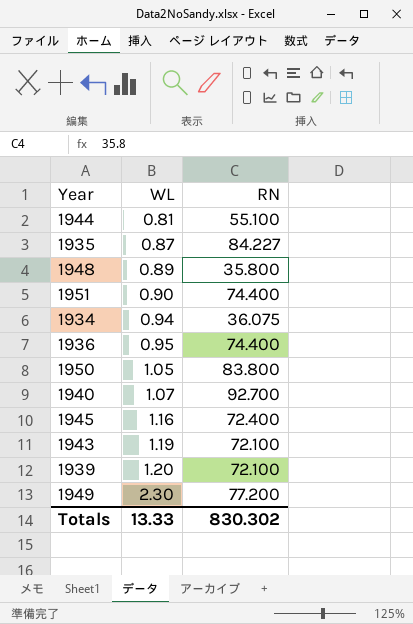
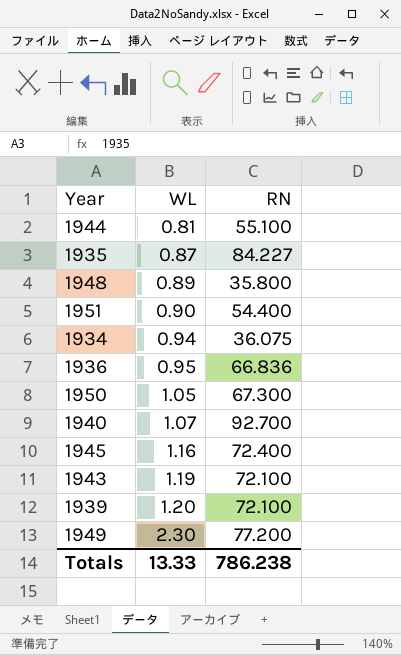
1951 | RN: 74.400 -> 54.400
1936 | RN: 74.400 -> 66.836
1950 | RN: 83.800 -> 67.300
Totals | RN: 830.302 -> 786.238

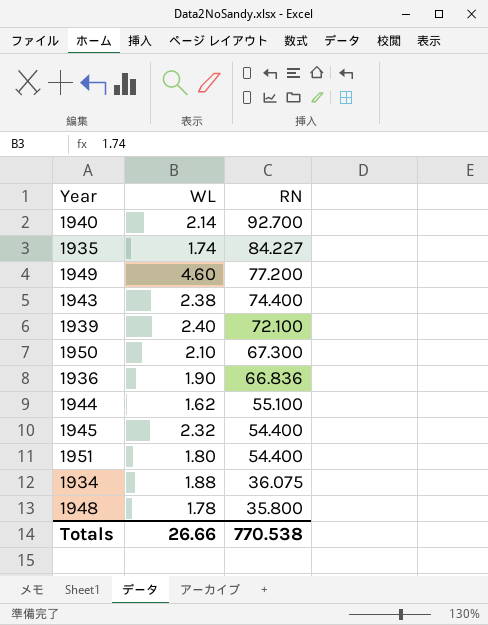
row order: WL ascending -> RN descending
1940 | WL: 1.07 -> 2.14
1935 | WL: 0.87 -> 1.74
1949 | WL: 2.30 -> 4.60
1943 | WL: 1.19 -> 2.38
1943 | RN: 72.100 -> 74.400
1939 | WL: 1.20 -> 2.40
1950 | WL: 1.05 -> 2.10
1936 | WL: 0.95 -> 1.90
1944 | WL: 0.81 -> 1.62
1945 | WL: 1.16 -> 2.32
1945 | RN: 72.400 -> 54.400
1951 | WL: 0.90 -> 1.80
1934 | WL: 0.94 -> 1.88
1948 | WL: 0.89 -> 1.78
Totals | WL: 13.33 -> 26.66
Totals | RN: 786.238 -> 770.538

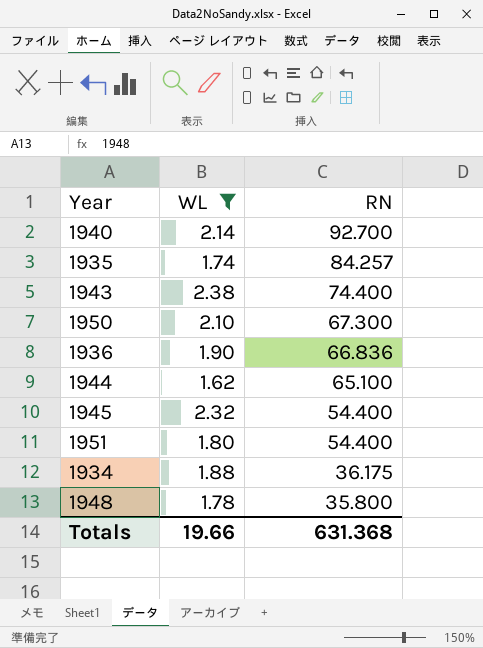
filter: none -> WL <= 2.38
1935 | RN: 84.227 -> 84.257
1944 | RN: 55.100 -> 65.100
1934 | RN: 36.075 -> 36.175
Totals | WL: 26.66 -> 19.66
Totals | RN: 770.538 -> 631.368

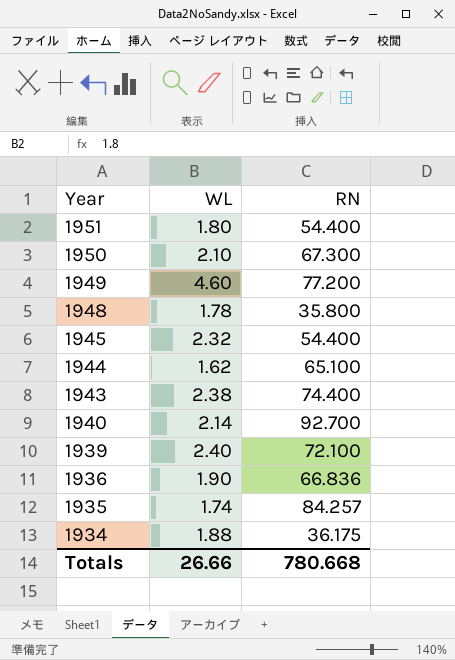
filter: WL <= 2.38 -> none
row order: RN descending -> Year descending
Totals | WL: 19.66 -> 26.66
Totals | RN: 631.368 -> 780.668

